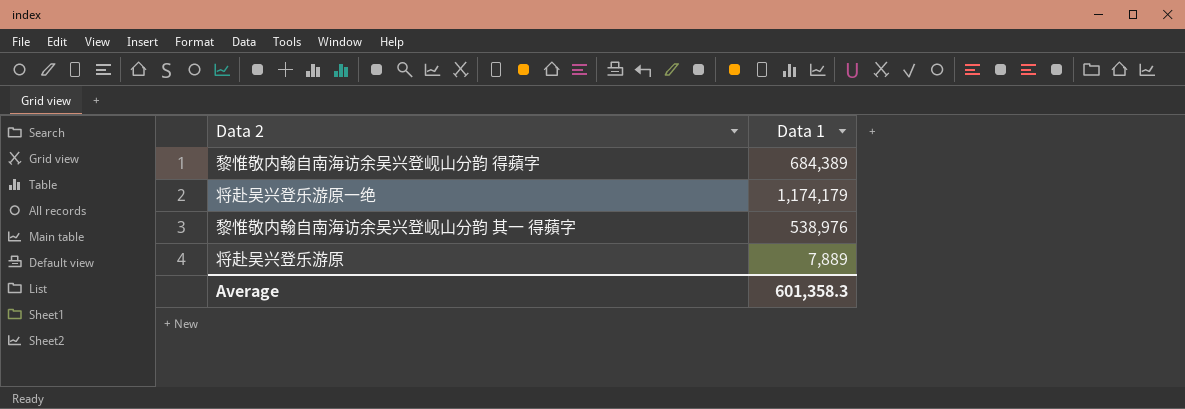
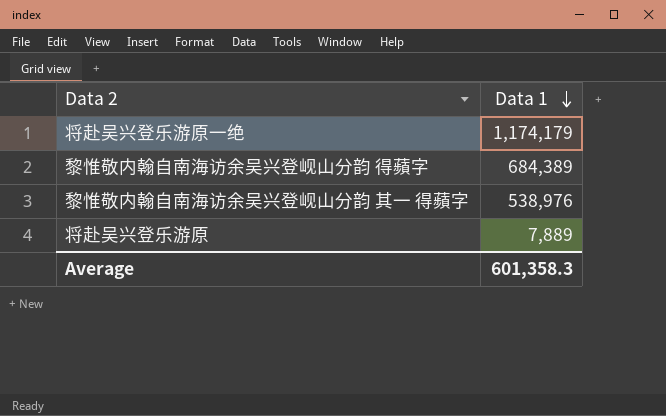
row order: none -> Data 1 descending

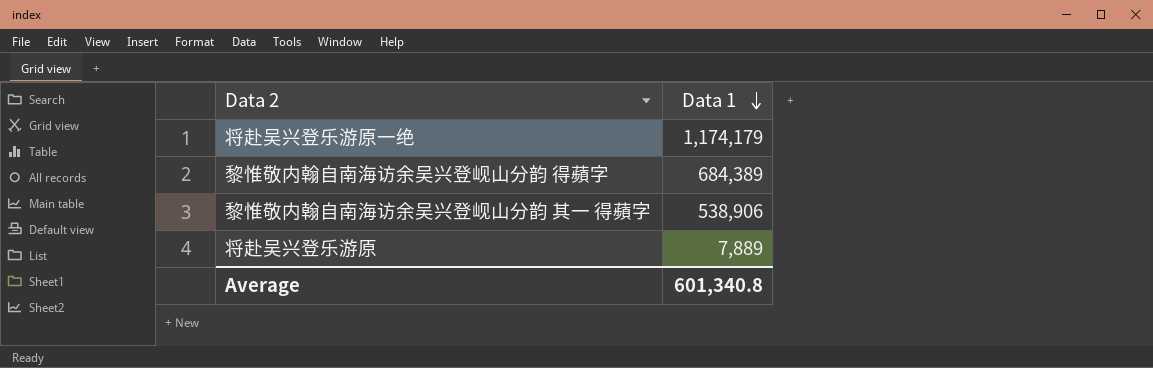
黎惟敬内翰自南海访余吴兴登岘山分韵 其一 得蘋字 | Data 1: 538,976 -> 538,906
Average | Data 1: 601,358.3 -> 601,340.8

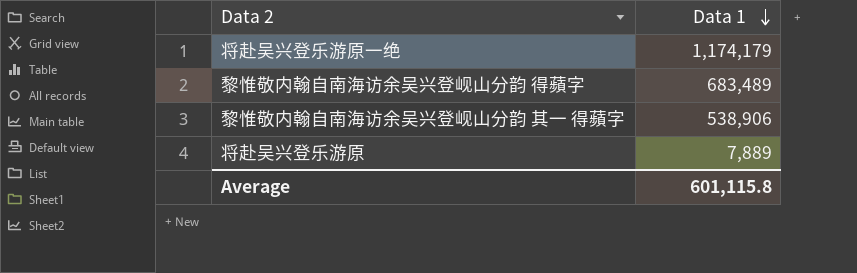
黎惟敬内翰自南海访余吴兴登岘山分韵 得蘋字 | Data 1: 684,389 -> 683,489
Average | Data 1: 601,340.8 -> 601,115.8

